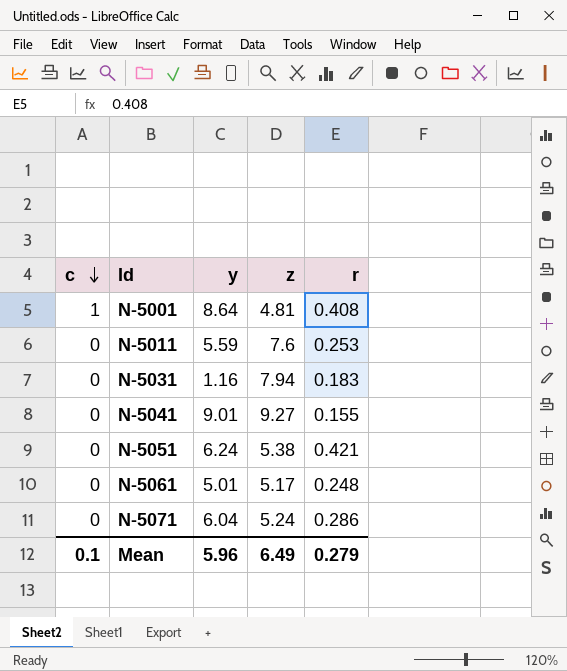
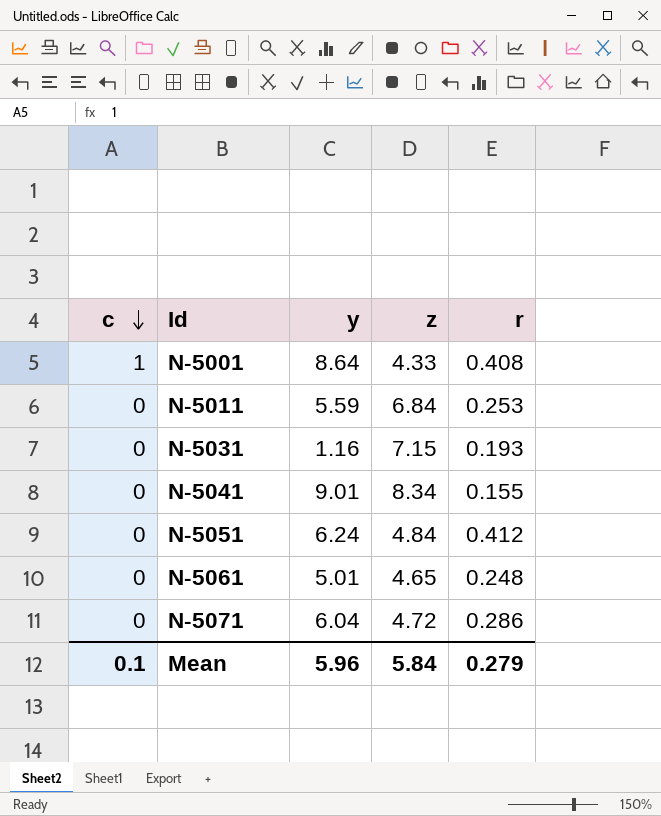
N-5001 | z: 4.81 -> 4.33
N-5011 | z: 7.6 -> 6.84
N-5031 | z: 7.94 -> 7.15
N-5031 | r: 0.183 -> 0.193
N-5041 | z: 9.27 -> 8.34
N-5051 | z: 5.38 -> 4.84
N-5051 | r: 0.421 -> 0.412
N-5061 | z: 5.17 -> 4.65
N-5071 | z: 5.24 -> 4.72
Mean | z: 6.49 -> 5.84

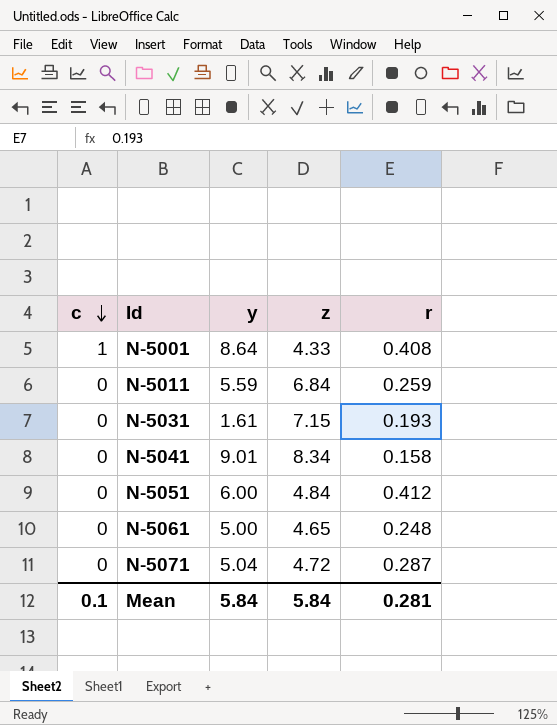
N-5011 | r: 0.253 -> 0.259
N-5031 | y: 1.16 -> 1.61
N-5041 | r: 0.155 -> 0.158
N-5051 | y: 6.24 -> 6.00
N-5061 | y: 5.01 -> 5.00
N-5071 | y: 6.04 -> 5.04
N-5071 | r: 0.286 -> 0.287
Mean | y: 5.96 -> 5.84
Mean | r: 0.279 -> 0.281

